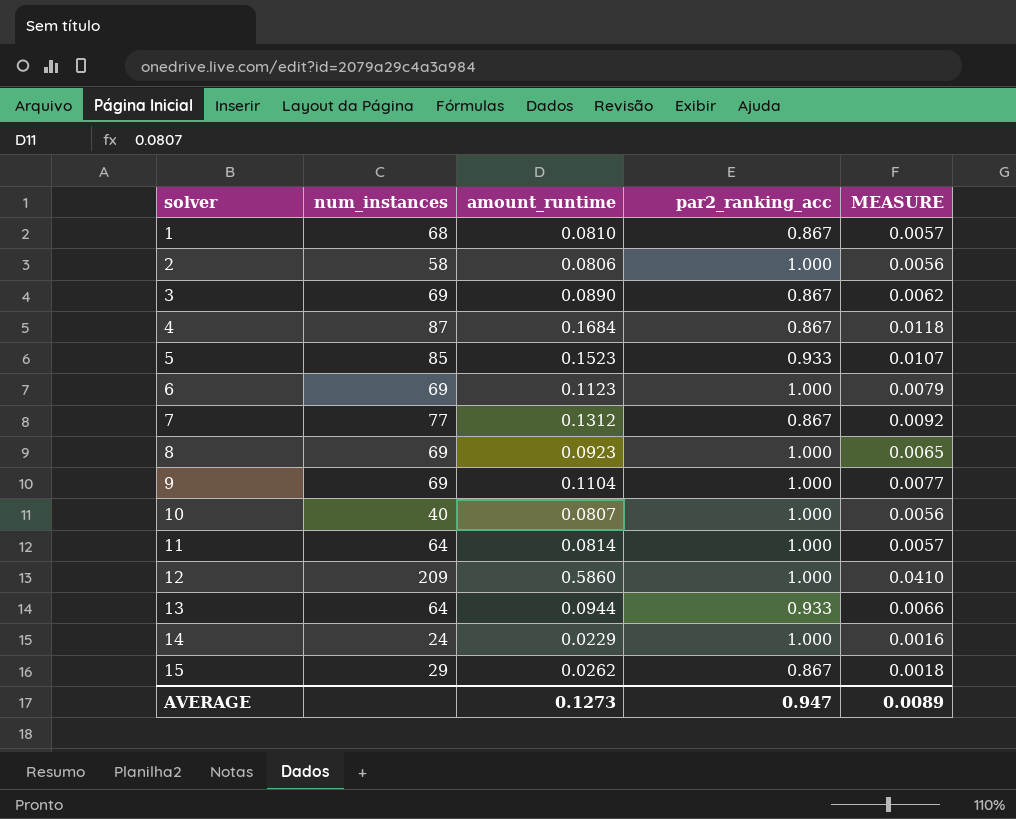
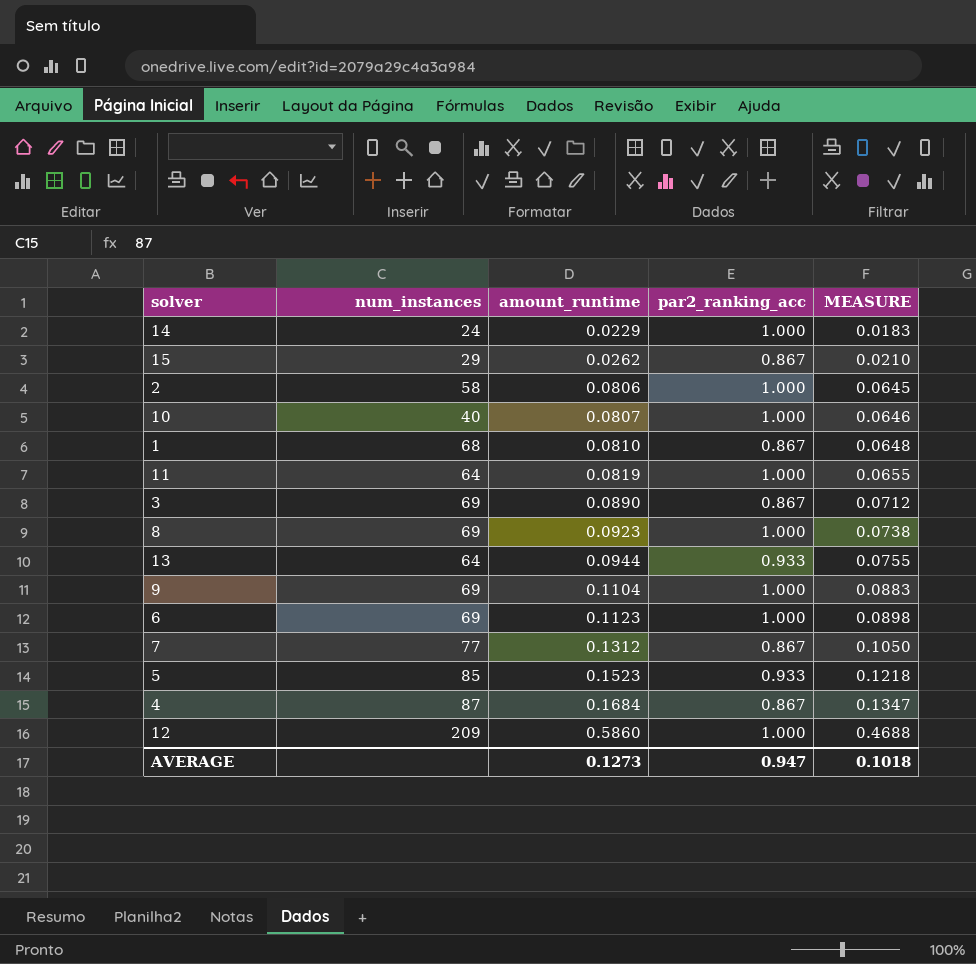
row order: solver ascending -> amount_runtime ascending
column MEASURE | formula: [amount_runtime] * 0.07 -> [amount_runtime] * 0.8
11 | amount_runtime: 0.0814 -> 0.0819
AVERAGE | MEASURE: 0.0089 -> 0.1018

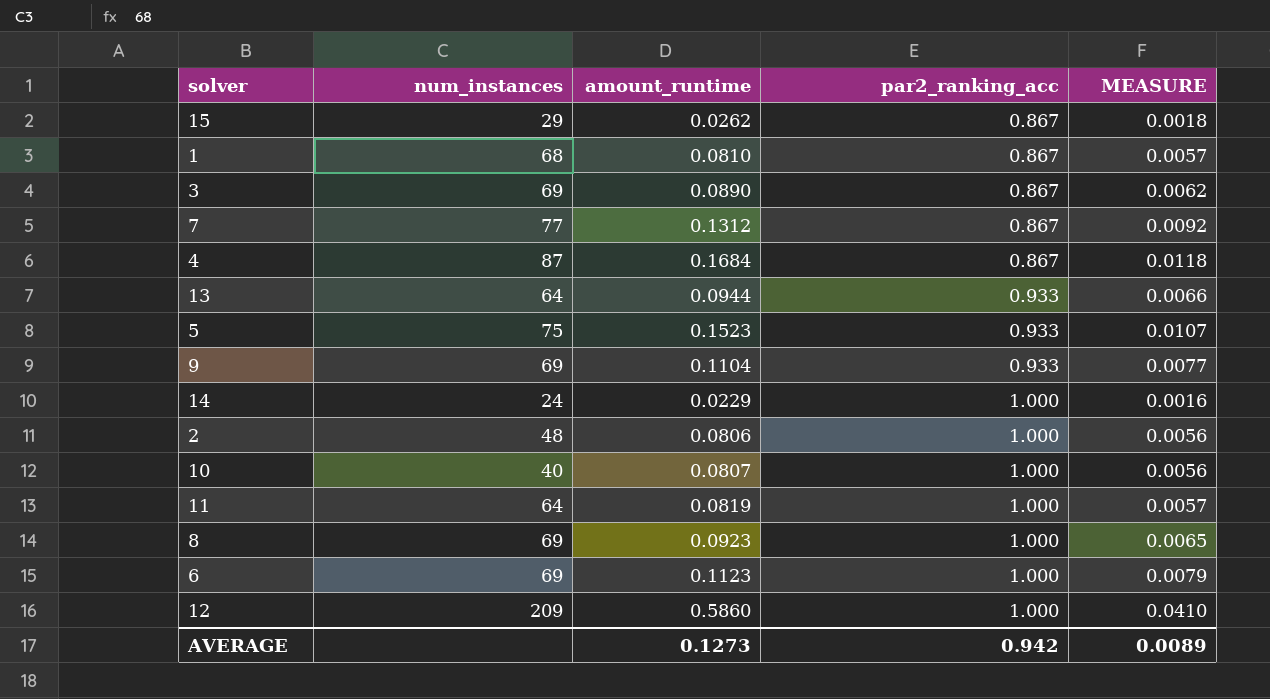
row order: amount_runtime ascending -> par2_ranking_acc ascending
column MEASURE | formula: [amount_runtime] * 0.8 -> [amount_runtime] * 0.07
5 | num_instances: 85 -> 75
9 | par2_ranking_acc: 1.000 -> 0.933
2 | num_instances: 58 -> 48
AVERAGE | par2_ranking_acc: 0.947 -> 0.942
AVERAGE | MEASURE: 0.1018 -> 0.0089

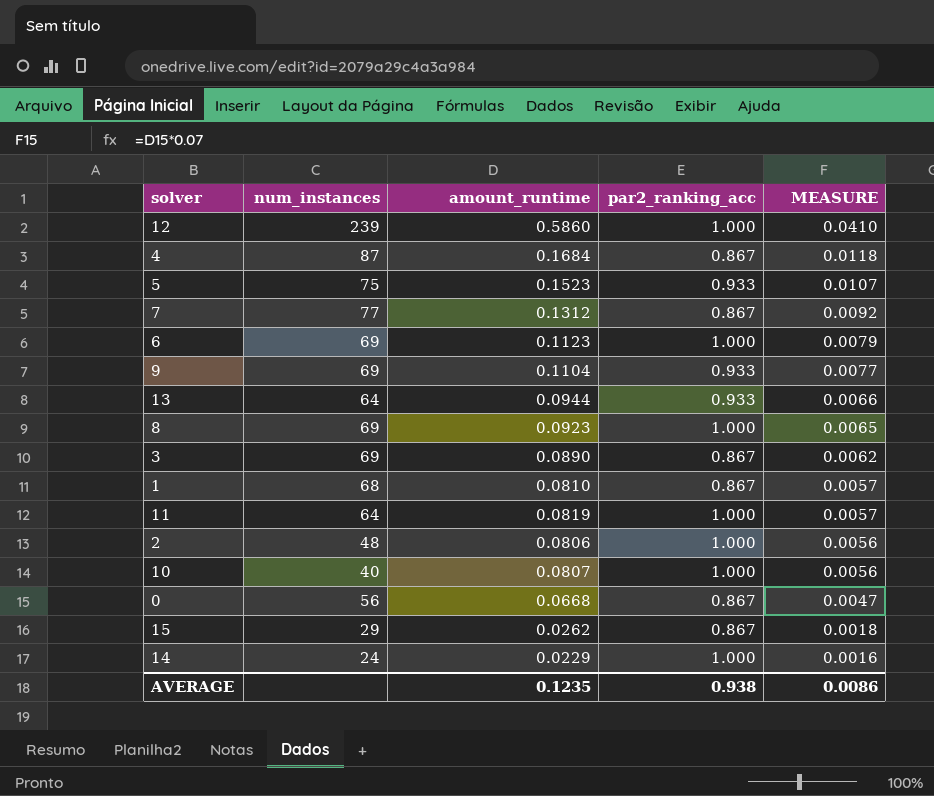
row order: par2_ranking_acc ascending -> MEASURE descending
12 | num_instances: 209 -> 239
row 0: none -> 56 | 0.0668 | 0.867 | 0.0047
AVERAGE | amount_runtime: 0.1273 -> 0.1235
AVERAGE | par2_ranking_acc: 0.942 -> 0.938
AVERAGE | MEASURE: 0.0089 -> 0.0086

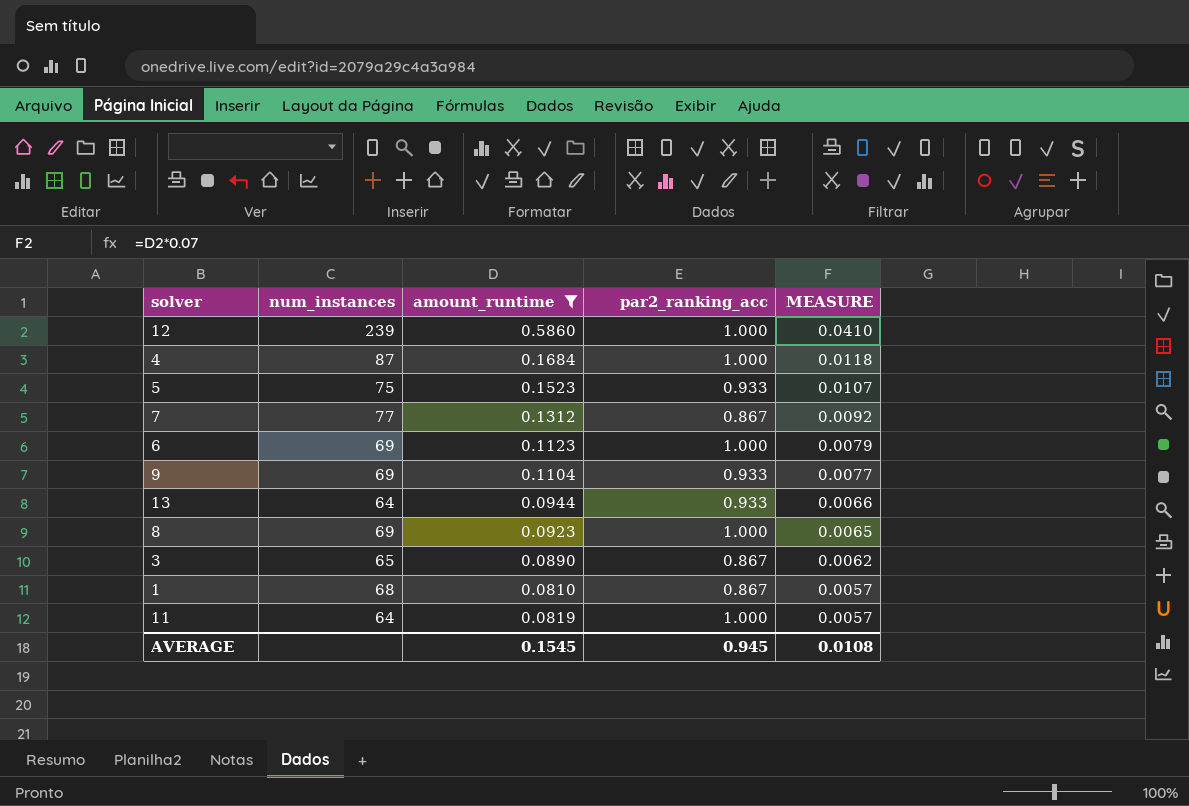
filter: none -> amount_runtime >= 0.0810
4 | par2_ranking_acc: 0.867 -> 1.000
3 | num_instances: 69 -> 65
AVERAGE | amount_runtime: 0.1235 -> 0.1545
AVERAGE | par2_ranking_acc: 0.938 -> 0.945
AVERAGE | MEASURE: 0.0086 -> 0.0108

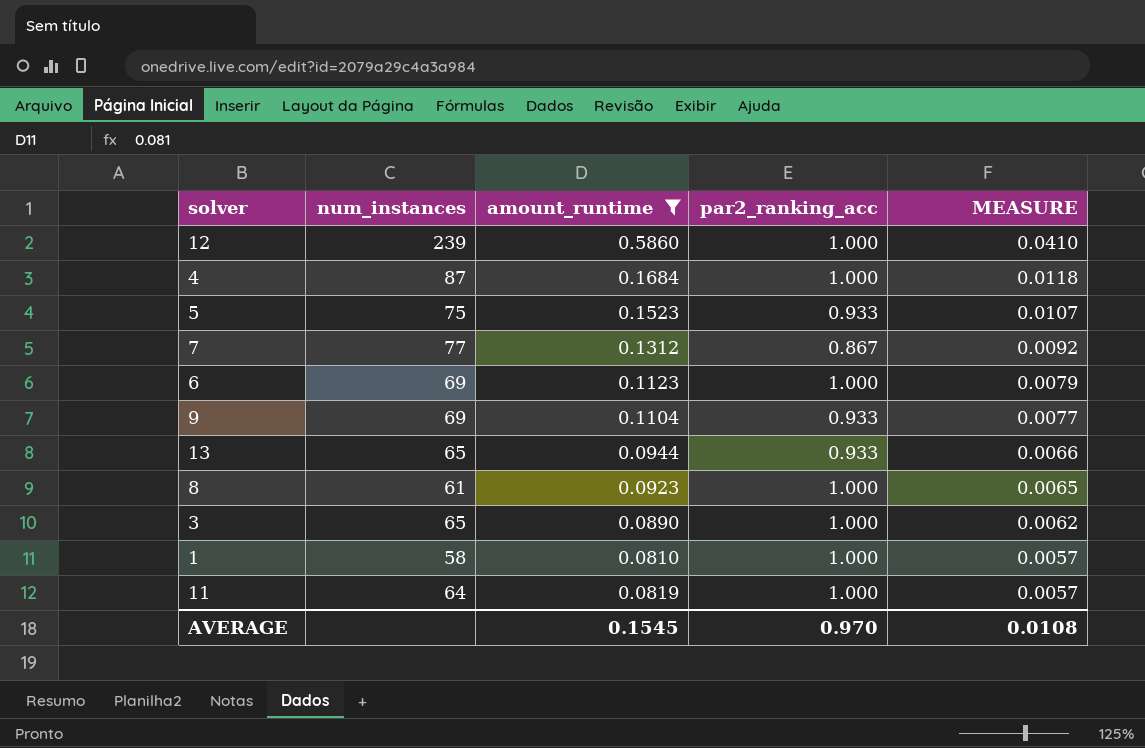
13 | num_instances: 64 -> 65
8 | num_instances: 69 -> 61
3 | par2_ranking_acc: 0.867 -> 1.000
1 | num_instances: 68 -> 58
1 | par2_ranking_acc: 0.867 -> 1.000
AVERAGE | par2_ranking_acc: 0.945 -> 0.970

